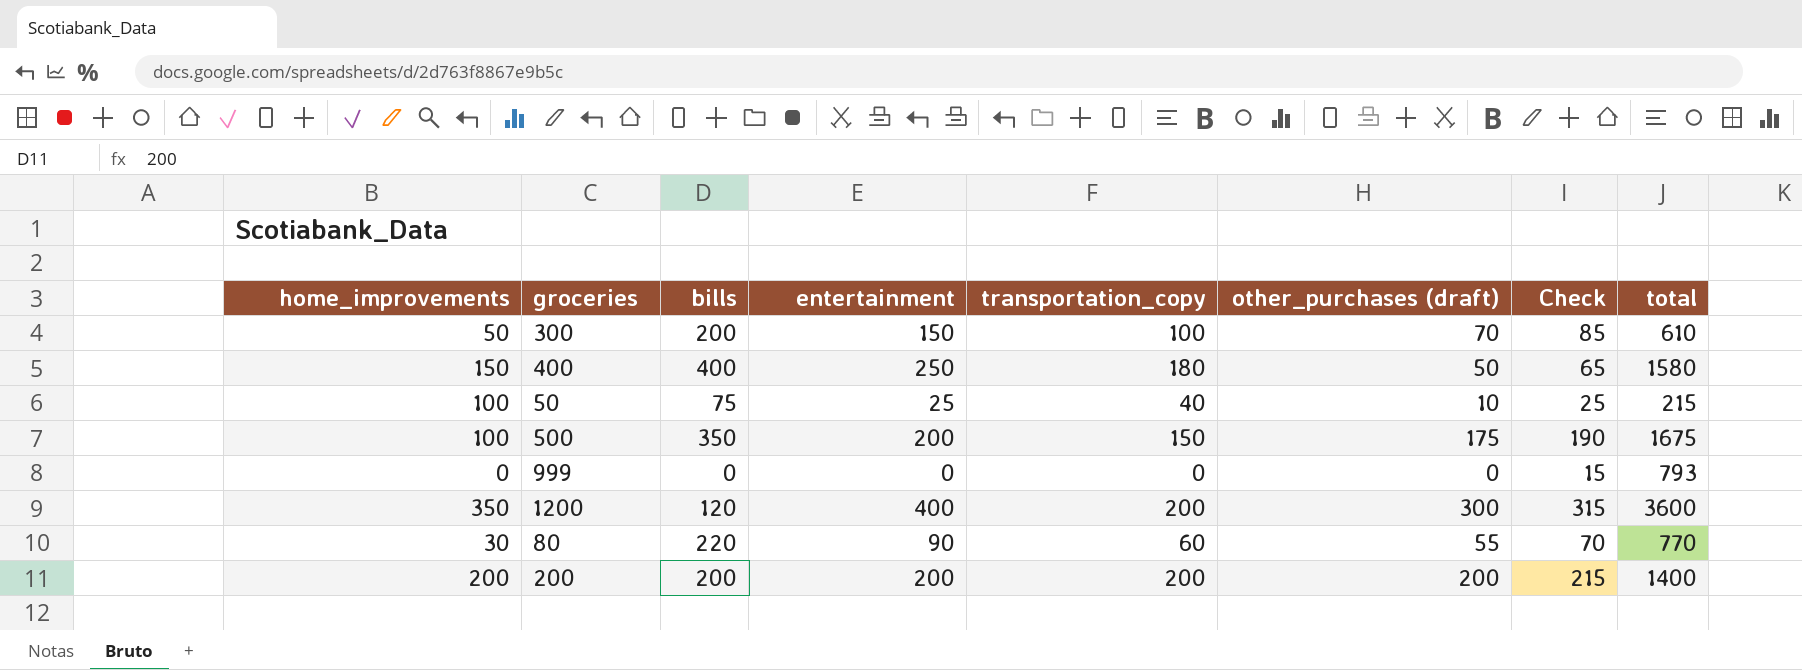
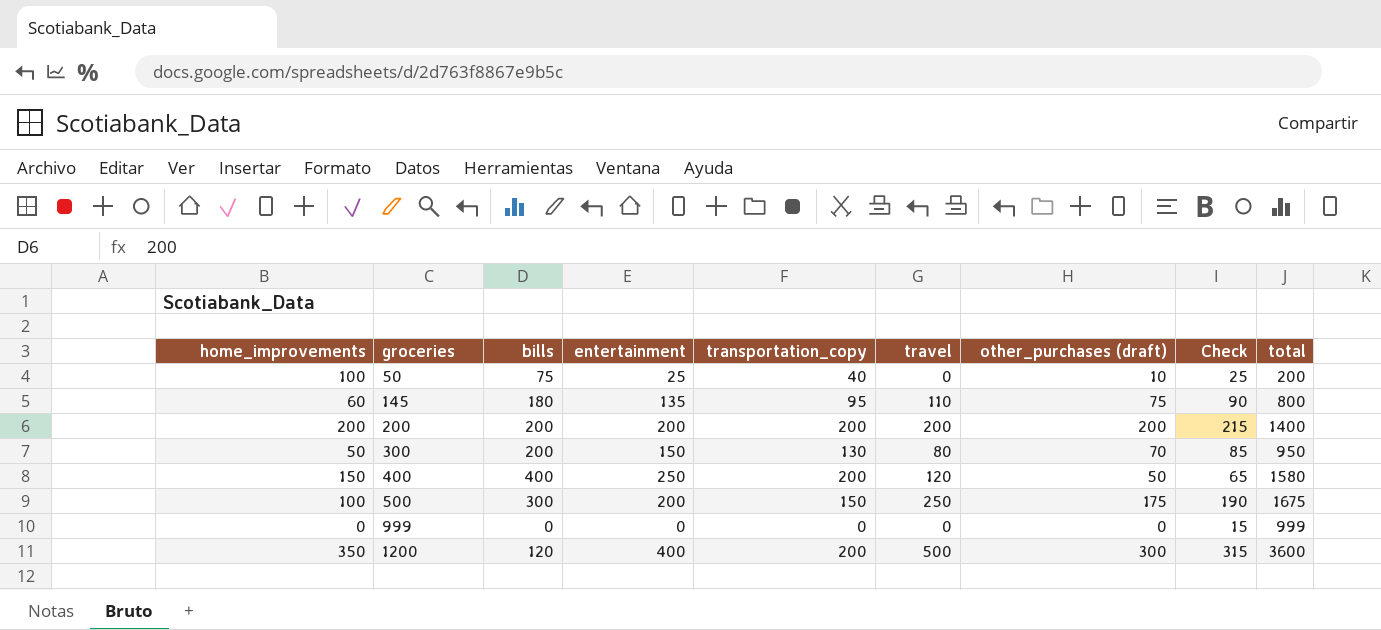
row order: none -> groceries ascending
column travel | position: none -> 6
row 80: 30 | 220 | 90 | 60 | 55 | 70 | 770 -> none
50 | total: 215 -> 200
row 145: none -> 60 | 180 | 135 | 95 | 110 | 75 | 90 | 800
300 | transportation_copy: 100 -> 130
300 | total: 610 -> 950
400 | transportation_copy: 180 -> 200
500 | bills: 350 -> 300
999 | total: 793 -> 999

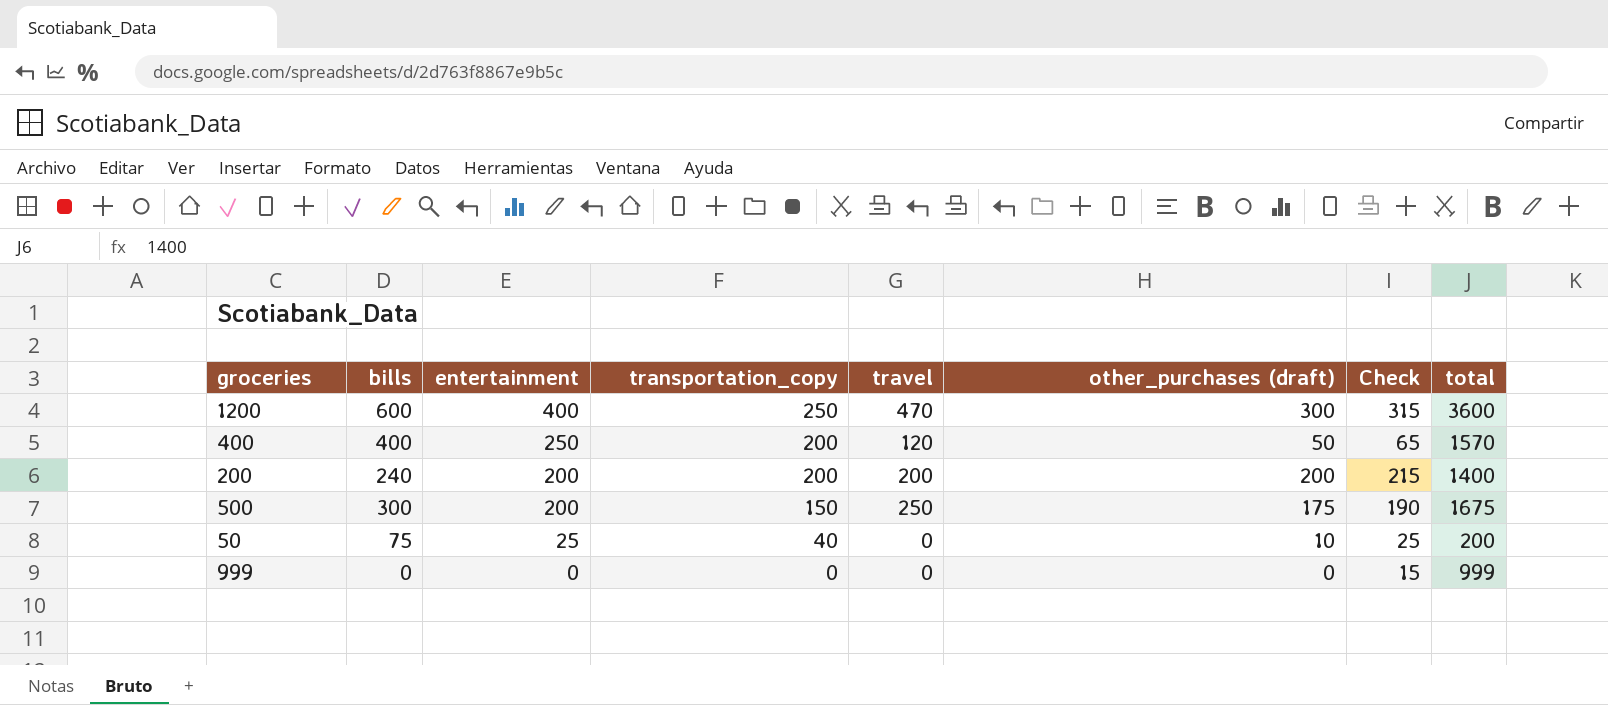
row order: groceries ascending -> entertainment descending
column home_improvements | position: 1 -> none
row 145: 60 | 180 | 135 | 95 | 110 | 75 | 90 | 800 -> none
row 300: 50 | 200 | 150 | 130 | 80 | 70 | 85 | 950 -> none
1200 | bills: 120 -> 600
1200 | transportation_copy: 200 -> 250
1200 | travel: 500 -> 470
400 | total: 1580 -> 1570
200 | bills: 200 -> 240

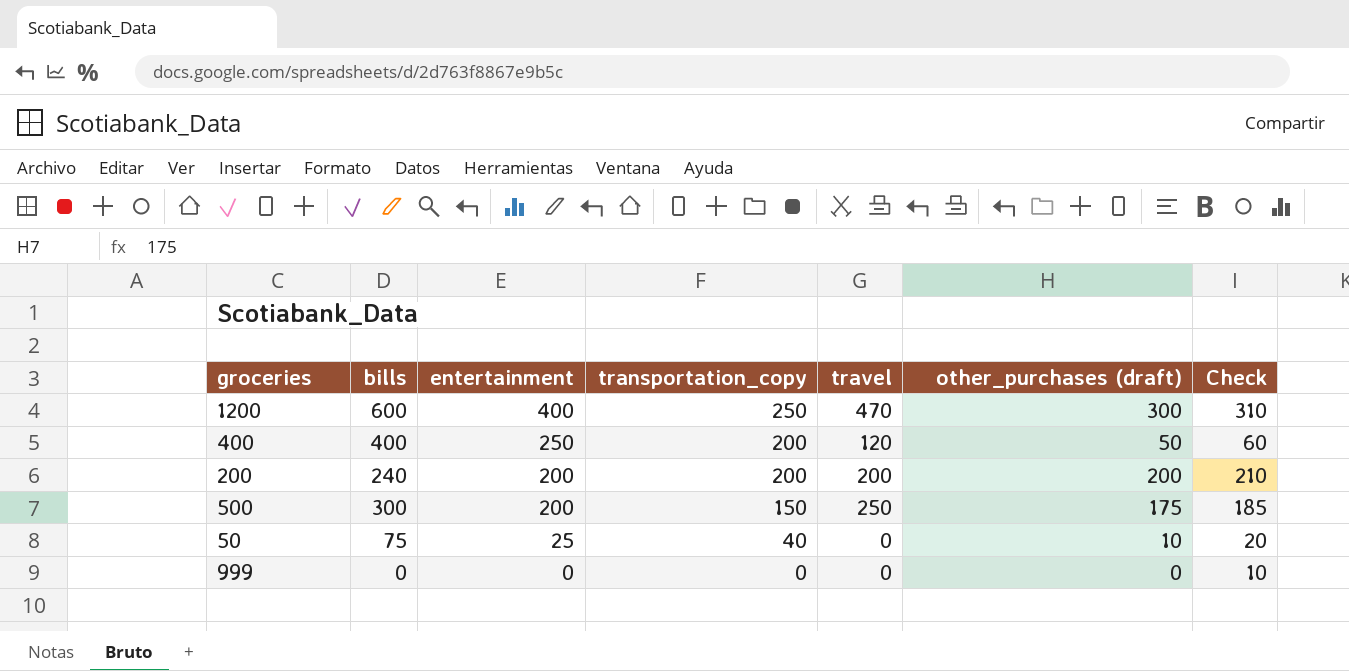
column total | position: 8 -> none
column Check | formula: [other_purchases (draft)] + 15 -> [other_purchases (draft)] + 10

